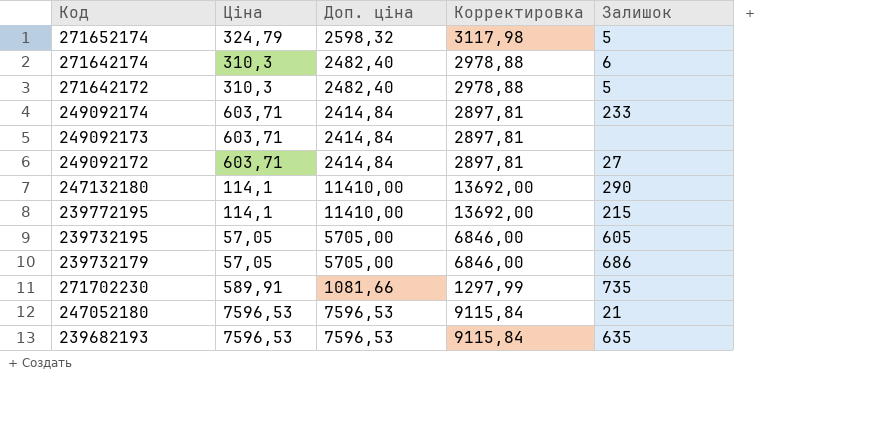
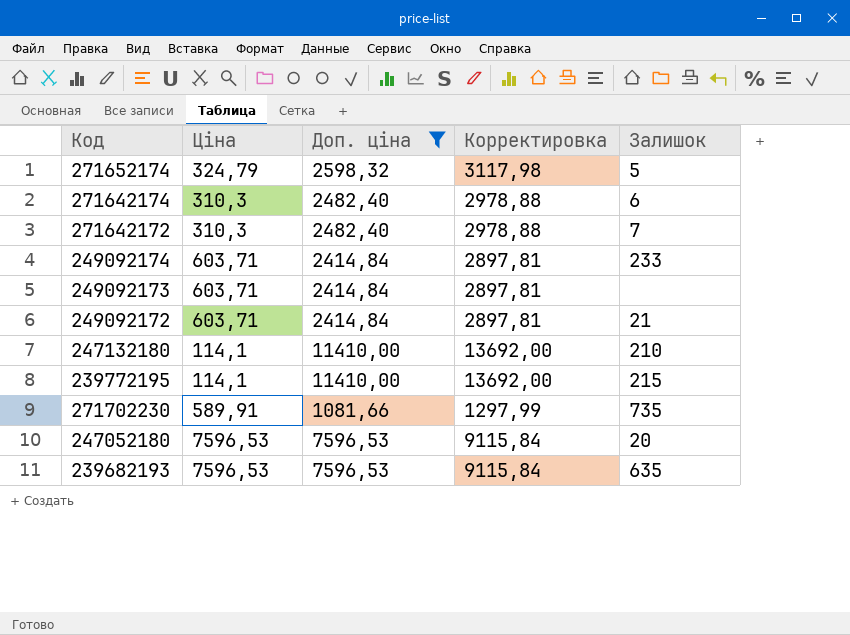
filter: none -> Доп. ціна != 5705,00
271642172 | Залишок: 5 -> 7
249092172 | Залишок: 27 -> 21
247132180 | Залишок: 290 -> 210
247052180 | Залишок: 21 -> 20

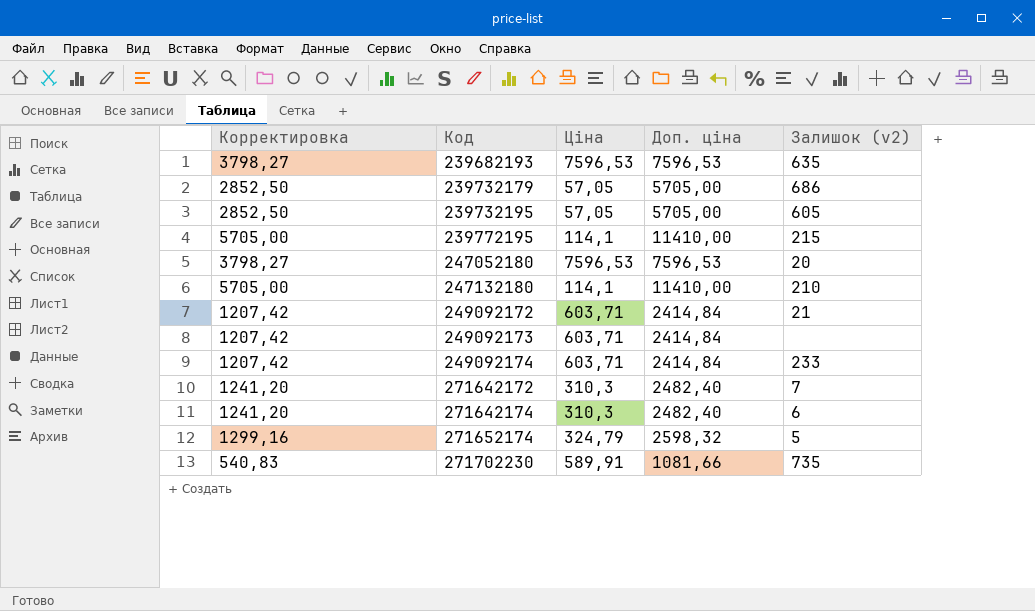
filter: Доп. ціна != 5705,00 -> none
row order: none -> Код ascending
column Корректировка | formula: [Доп. ціна] * 1,2 -> [Доп. ціна] * 0,5
column Корректировка | position: 4 -> 1
column name: Залишок -> Залишок (v2)

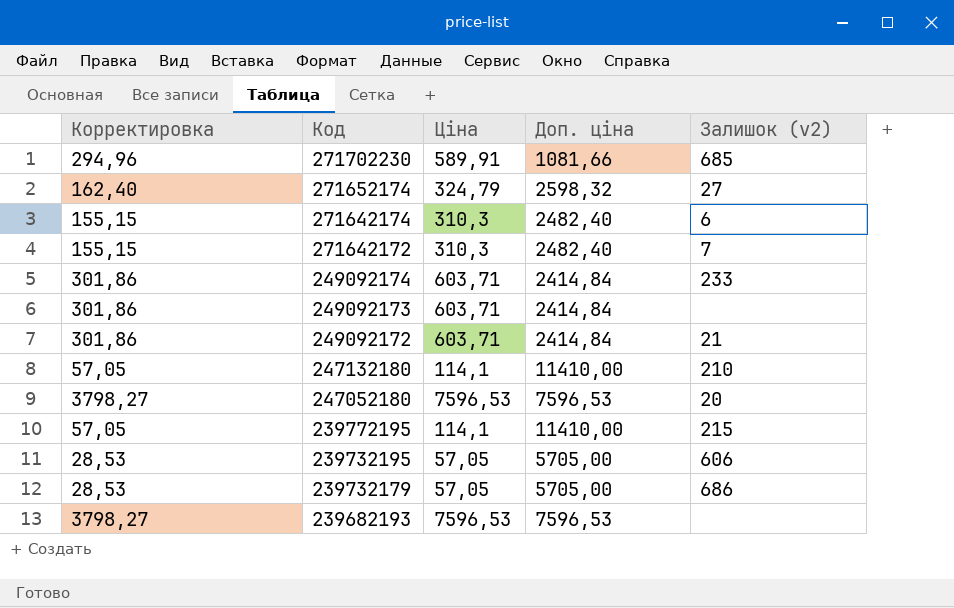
row order: Код ascending -> Код descending
column Корректировка | formula: [Доп. ціна] * 0,5 -> [Ціна] * 0,5
271702230 | Залишок (v2): 735 -> 685
271652174 | Залишок (v2): 5 -> 27
239732195 | Залишок (v2): 605 -> 606
239682193 | Залишок (v2): 635 -> none

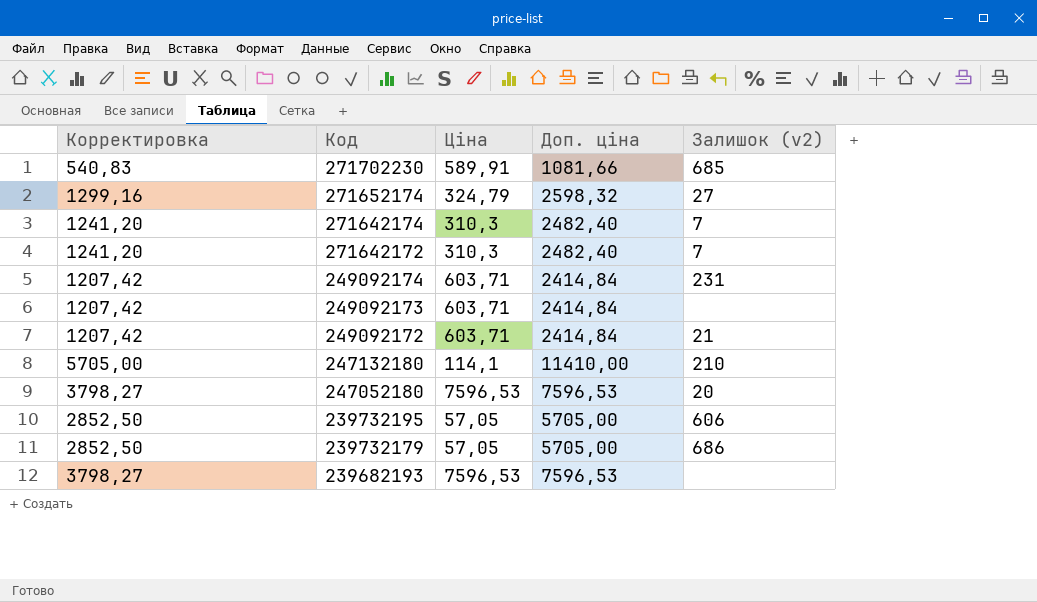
column Корректировка | formula: [Ціна] * 0,5 -> [Доп. ціна] * 0,5
row 239772195: 57,05 | 114,1 | 11410,00 | 215 -> none
271642174 | Залишок (v2): 6 -> 7
249092174 | Залишок (v2): 233 -> 231

